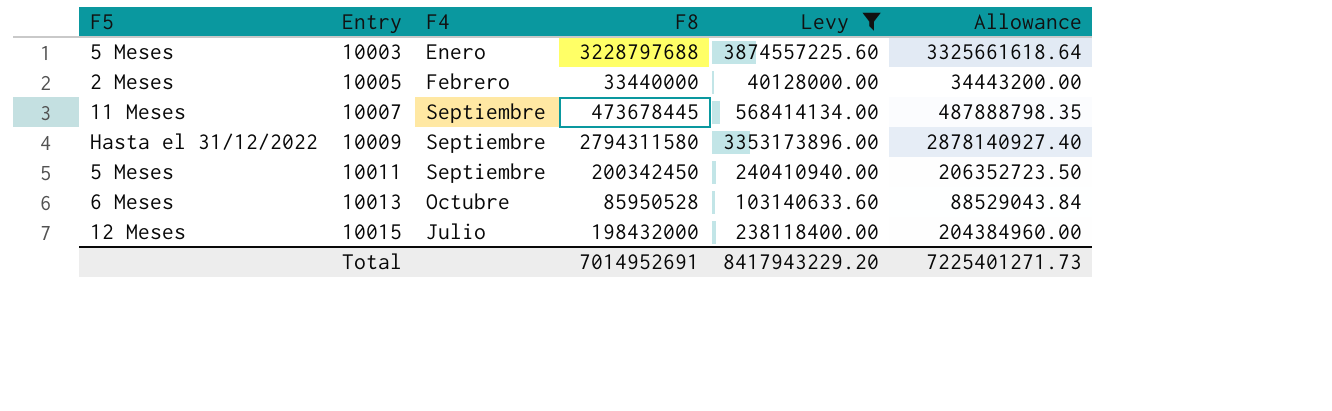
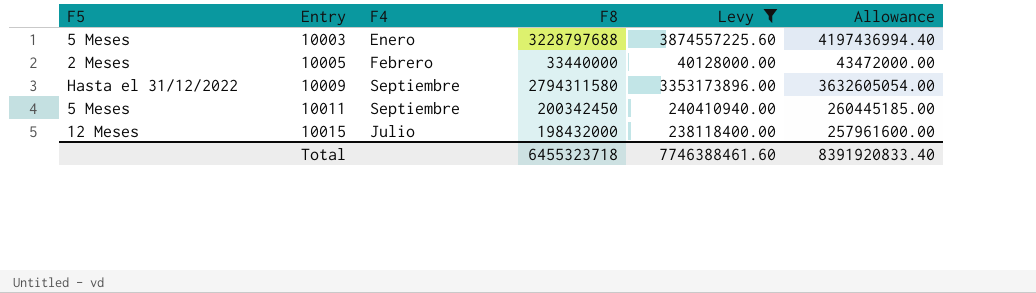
column Allowance | formula: [F8] * 1.03 -> [F8] * 1.3
row 10007: 11 Meses | Septiembre | 473678445 | 568414134.00 | 487888798.35 -> none
row 10013: 6 Meses | Octubre | 85950528 | 103140633.60 | 88529043.84 -> none
Total | F8: 7014952691 -> 6455323718
Total | Levy: 8417943229.20 -> 7746388461.60
Total | Allowance: 7225401271.73 -> 8391920833.40

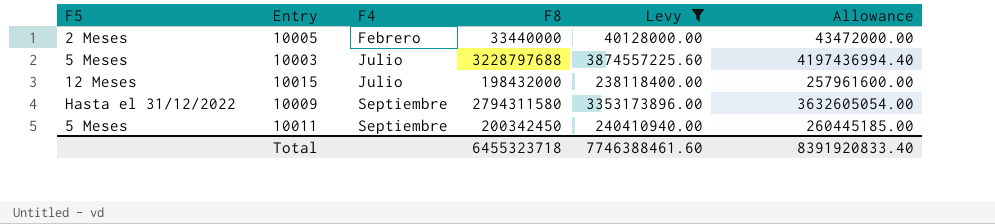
row order: Entry ascending -> F4 ascending
10003 | F4: Enero -> Julio

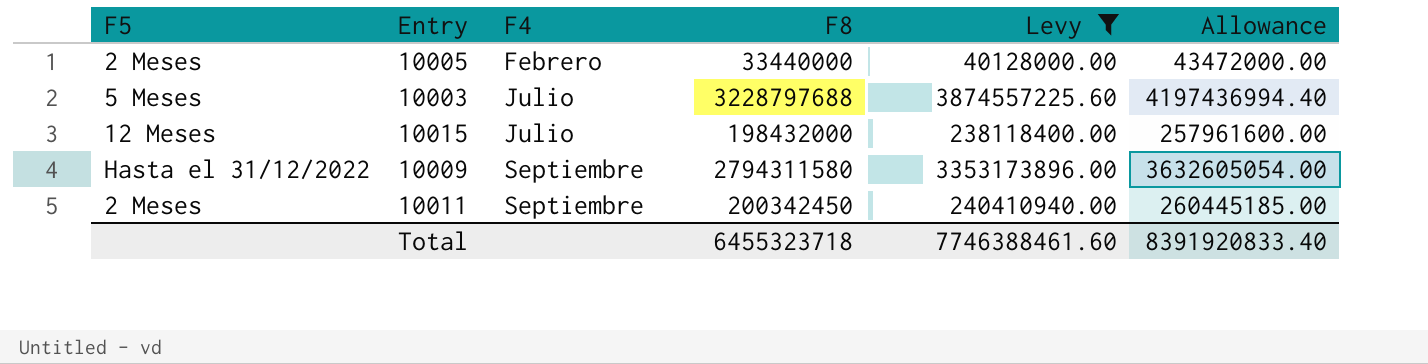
10011 | F5: 5 Meses -> 2 Meses

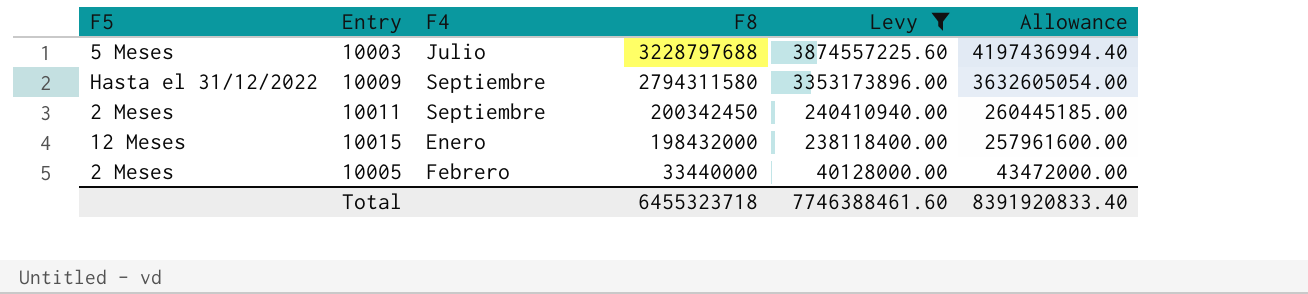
row order: F4 ascending -> F8 descending
10015 | F4: Julio -> Enero

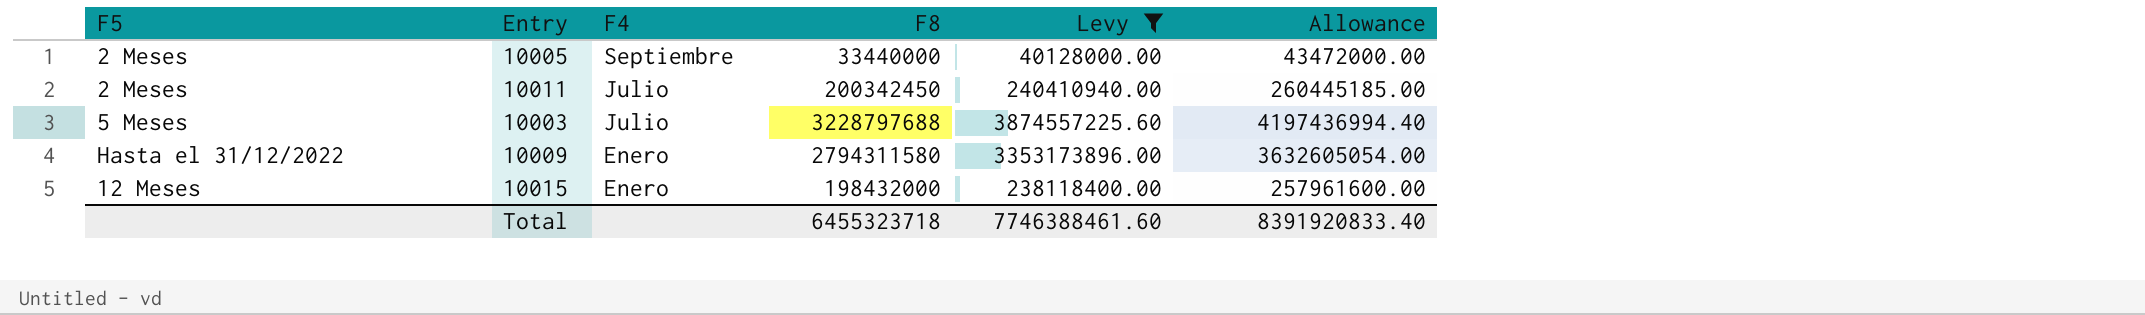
row order: F8 descending -> F4 descending
10005 | F4: Febrero -> Septiembre
10011 | F4: Septiembre -> Julio
10009 | F4: Septiembre -> Enero

